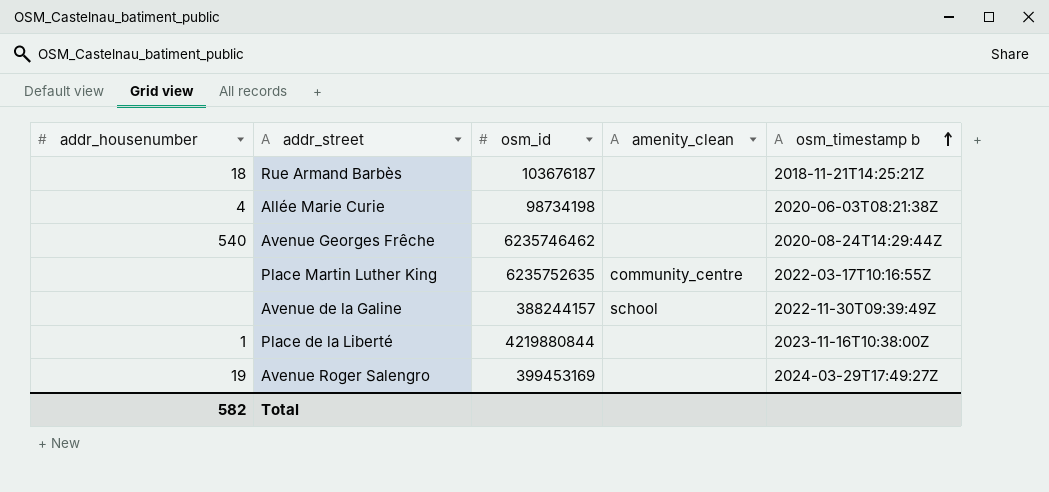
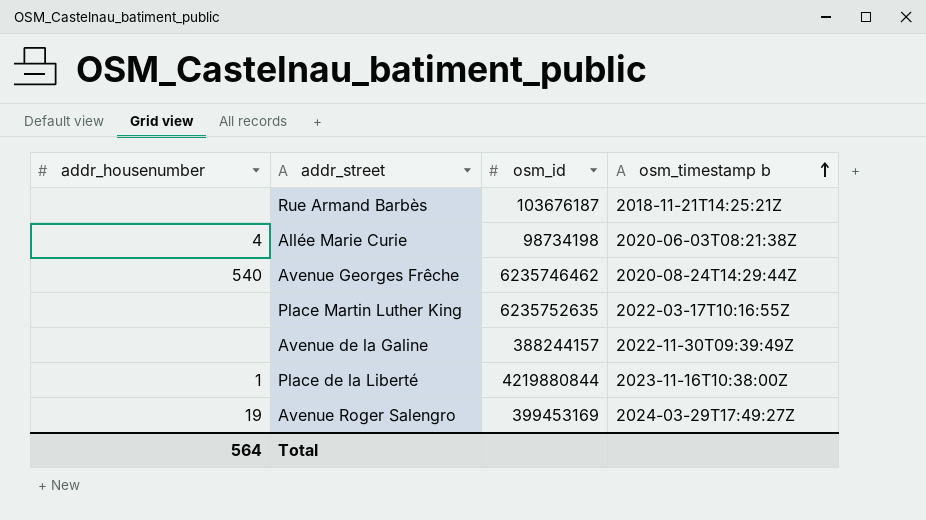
column amenity_clean | position: 4 -> none
Rue Armand Barbès | addr_housenumber: 18 -> none
Total | addr_housenumber: 582 -> 564

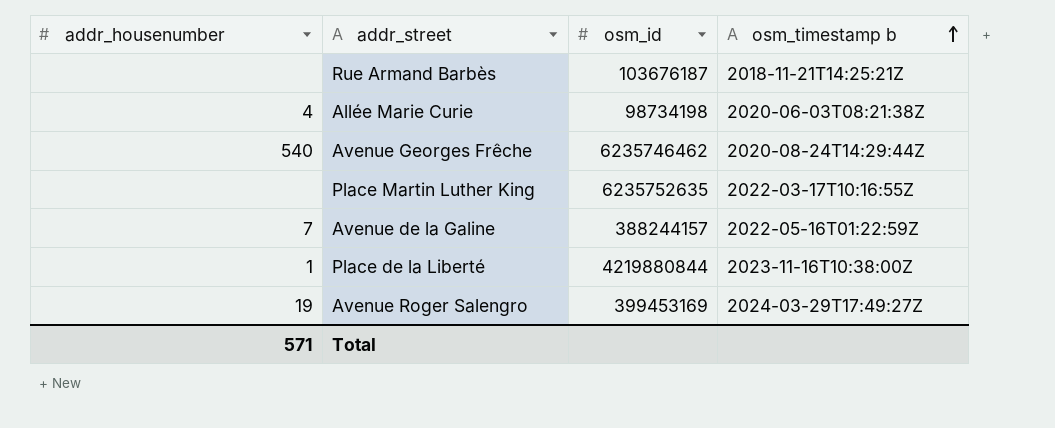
Avenue de la Galine | addr_housenumber: none -> 7
Avenue de la Galine | osm_timestamp b: 2022-11-30T09:39:49Z -> 2022-05-16T01:22:59Z
Total | addr_housenumber: 564 -> 571

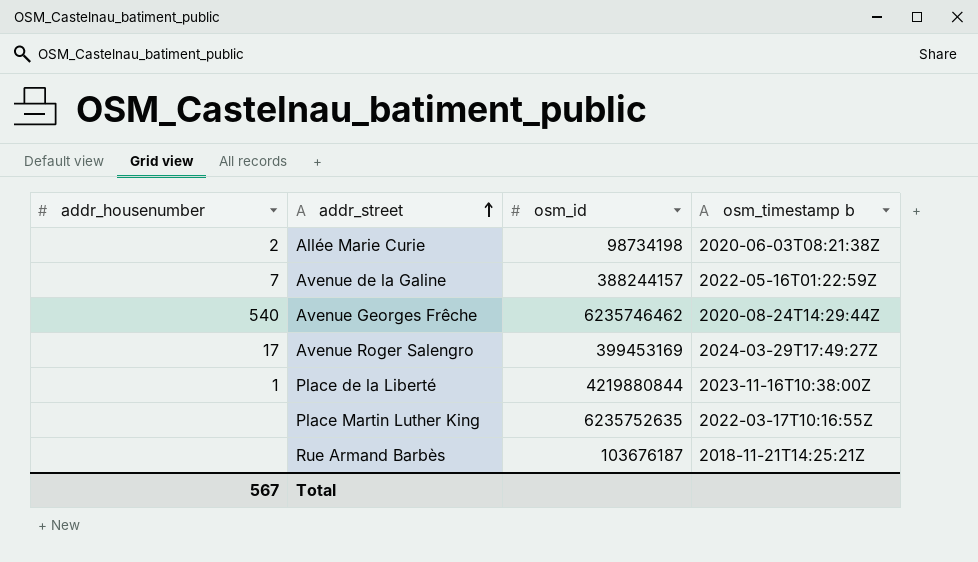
row order: osm_timestamp b ascending -> addr_street ascending
Allée Marie Curie | addr_housenumber: 4 -> 2
Avenue Roger Salengro | addr_housenumber: 19 -> 17
Total | addr_housenumber: 571 -> 567

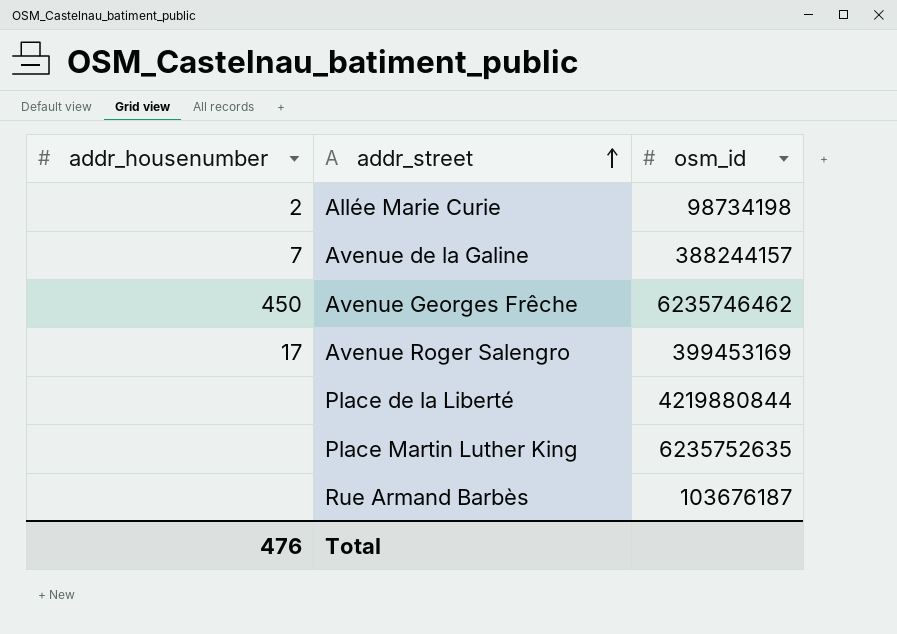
column osm_timestamp b | position: 4 -> none
Avenue Georges Frêche | addr_housenumber: 540 -> 450
Place de la Liberté | addr_housenumber: 1 -> none
Total | addr_housenumber: 567 -> 476

